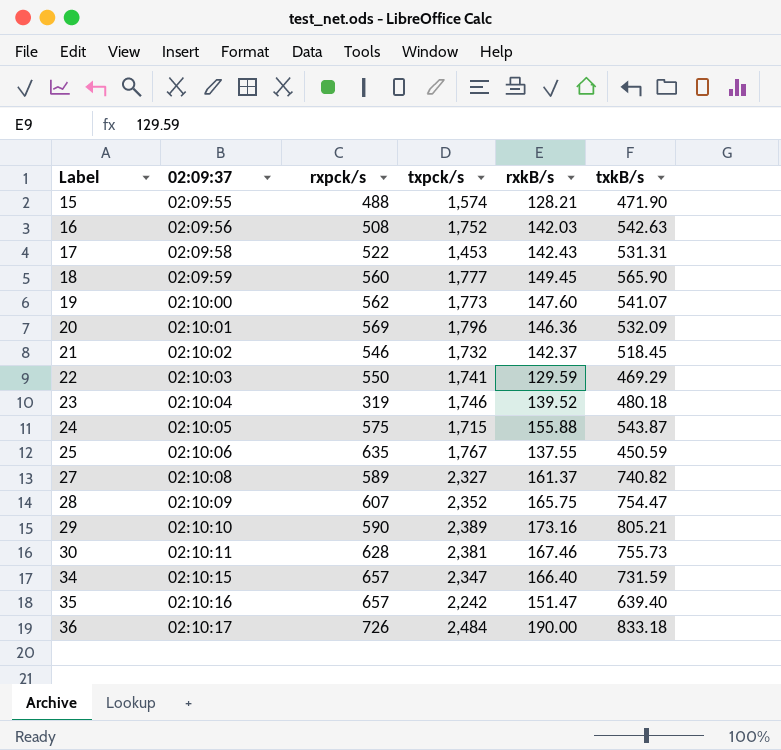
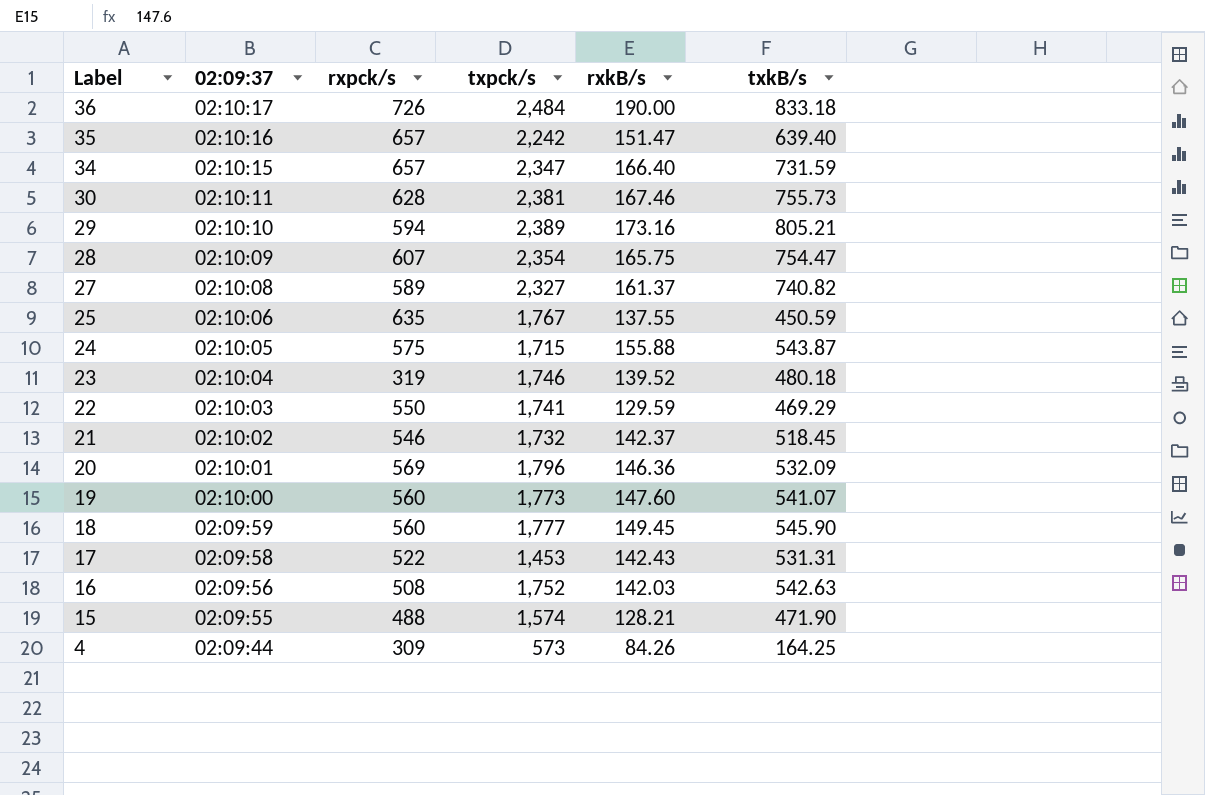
row order: Label ascending -> Label descending
29 | rxpck/s: 590 -> 594
28 | txpck/s: 2,352 -> 2,354
19 | rxpck/s: 562 -> 560
18 | txkB/s: 565.90 -> 545.90
row 4: none -> 02:09:44 | 309 | 573 | 84.26 | 164.25

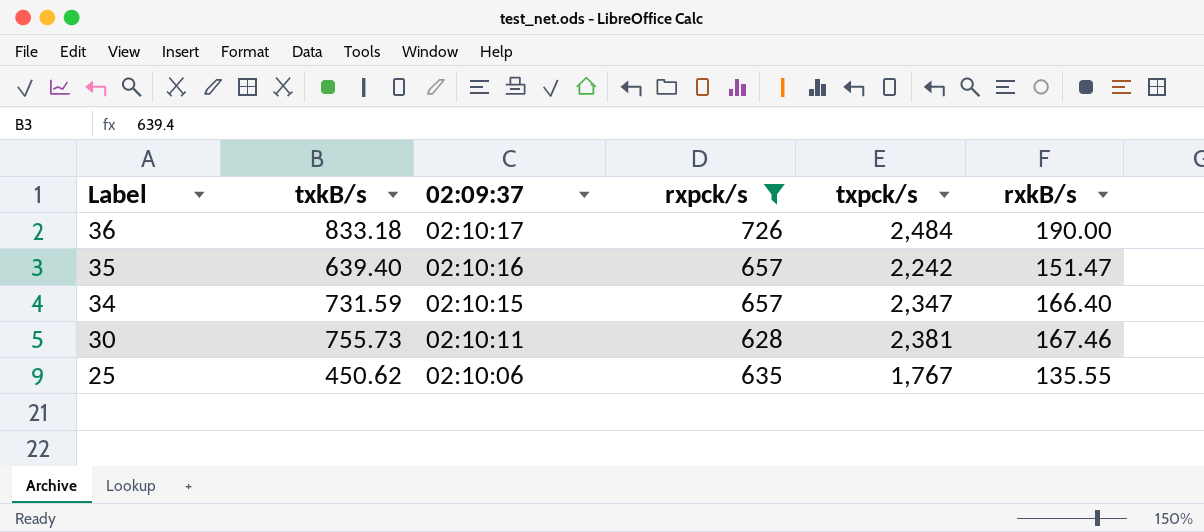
filter: none -> rxpck/s >= 628
column txkB/s | position: 6 -> 2
25 | txkB/s: 450.59 -> 450.62
25 | rxkB/s: 137.55 -> 135.55

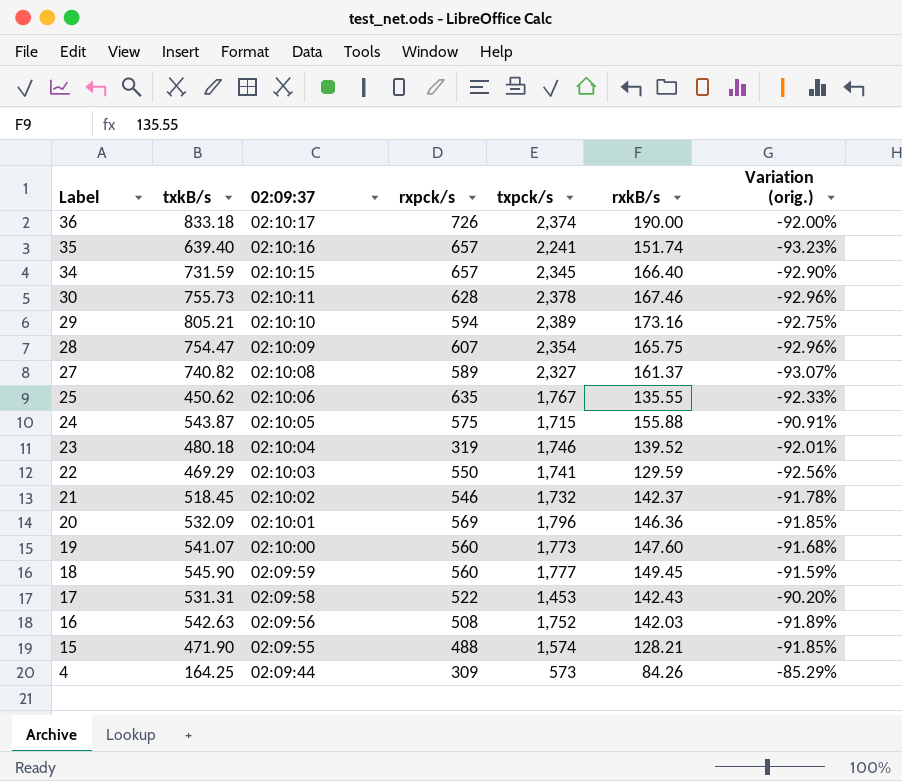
filter: rxpck/s >= 628 -> none
column Variation (orig.) | formula: none -> ([rxkB/s] - [txpck/s]) / [txpck/s]
36 | txpck/s: 2,484 -> 2,374
35 | txpck/s: 2,242 -> 2,241
35 | rxkB/s: 151.47 -> 151.74
34 | txpck/s: 2,347 -> 2,345
30 | txpck/s: 2,381 -> 2,378

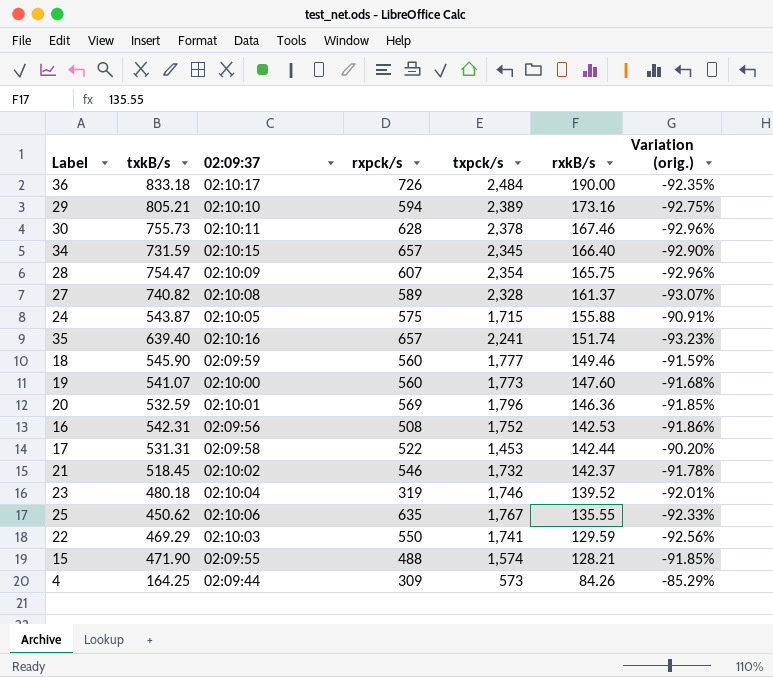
row order: Label descending -> rxkB/s descending
36 | txpck/s: 2,374 -> 2,484
36 | Variation (orig.): -92.00% -> -92.35%
27 | txpck/s: 2,327 -> 2,328
18 | rxkB/s: 149.45 -> 149.46
20 | txkB/s: 532.09 -> 532.59
16 | txkB/s: 542.63 -> 542.31
16 | rxkB/s: 142.03 -> 142.53
16 | Variation (orig.): -91.89% -> -91.86%
17 | rxkB/s: 142.43 -> 142.44

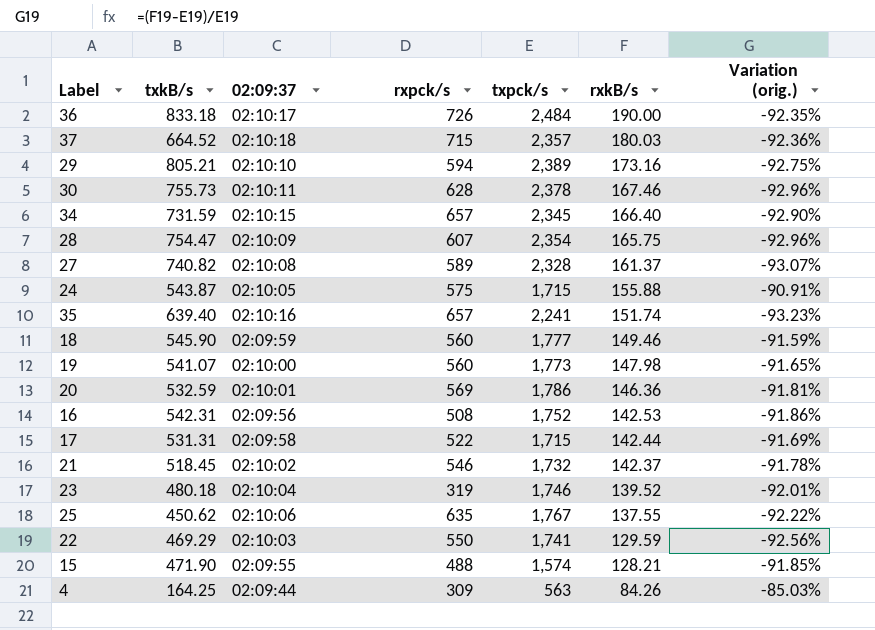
row 37: none -> 664.52 | 02:10:18 | 715 | 2,357 | 180.03 | -92.36%
19 | rxkB/s: 147.60 -> 147.98
19 | Variation (orig.): -91.68% -> -91.65%
20 | txpck/s: 1,796 -> 1,786
20 | Variation (orig.): -91.85% -> -91.81%
17 | txpck/s: 1,453 -> 1,715
17 | Variation (orig.): -90.20% -> -91.69%
25 | rxkB/s: 135.55 -> 137.55
25 | Variation (orig.): -92.33% -> -92.22%
4 | txpck/s: 573 -> 563
4 | Variation (orig.): -85.29% -> -85.03%

